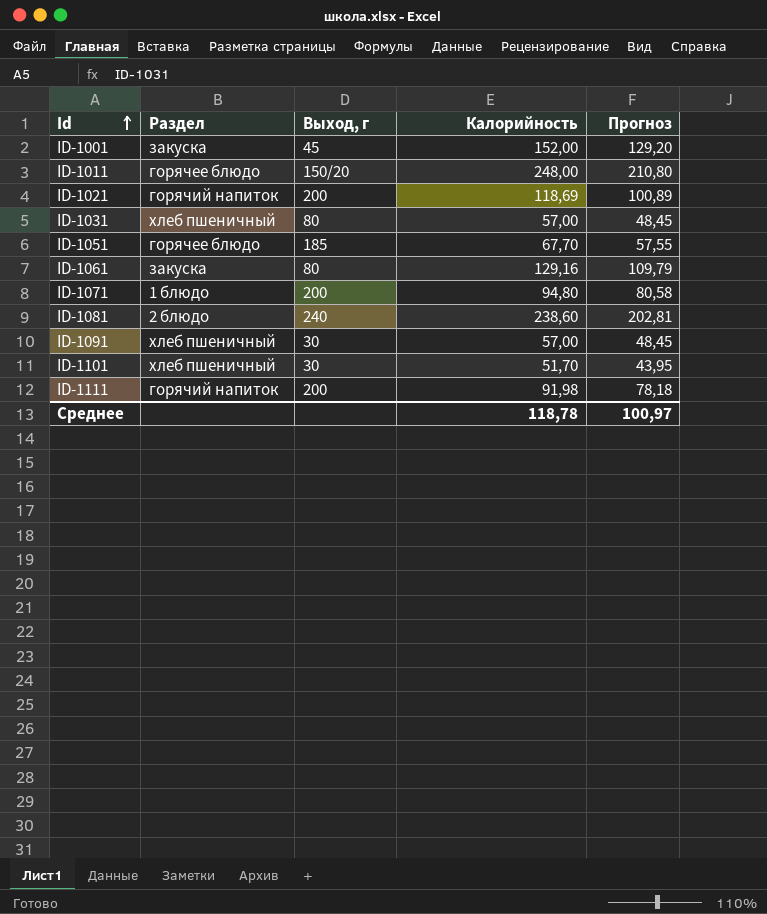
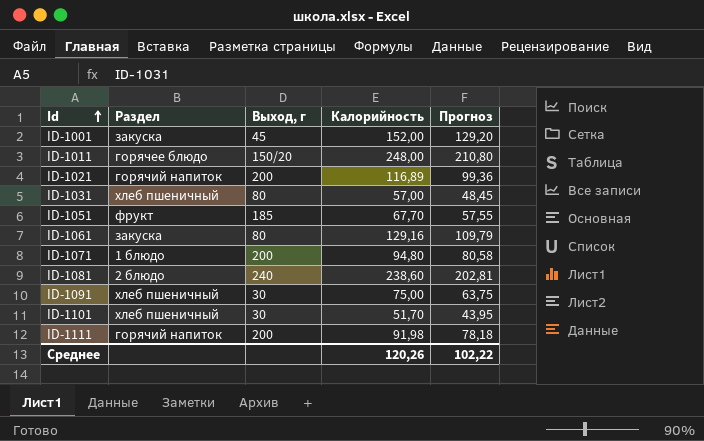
ID-1021 | Калорийность: 118,69 -> 116,89
ID-1021 | Прогноз: 100,89 -> 99,36
ID-1051 | Раздел: горячее блюдо -> фрукт
ID-1091 | Калорийность: 57,00 -> 75,00
ID-1091 | Прогноз: 48,45 -> 63,75
Среднее | Калорийность: 118,78 -> 120,26
Среднее | Прогноз: 100,97 -> 102,22

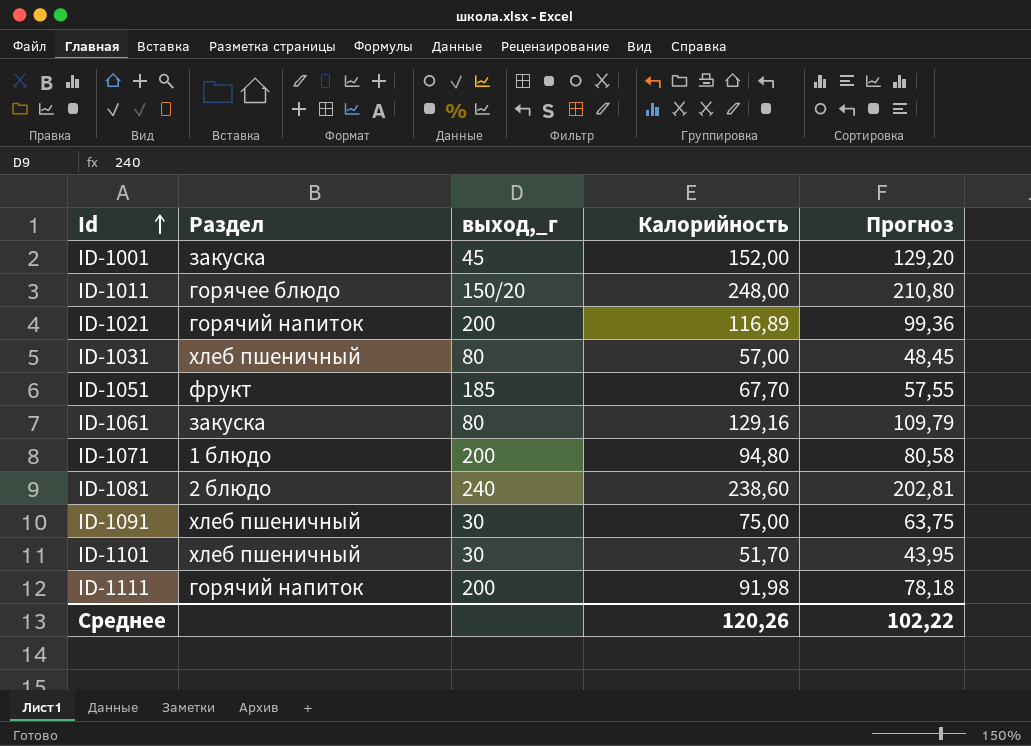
column name: Выход, г -> выход,_г

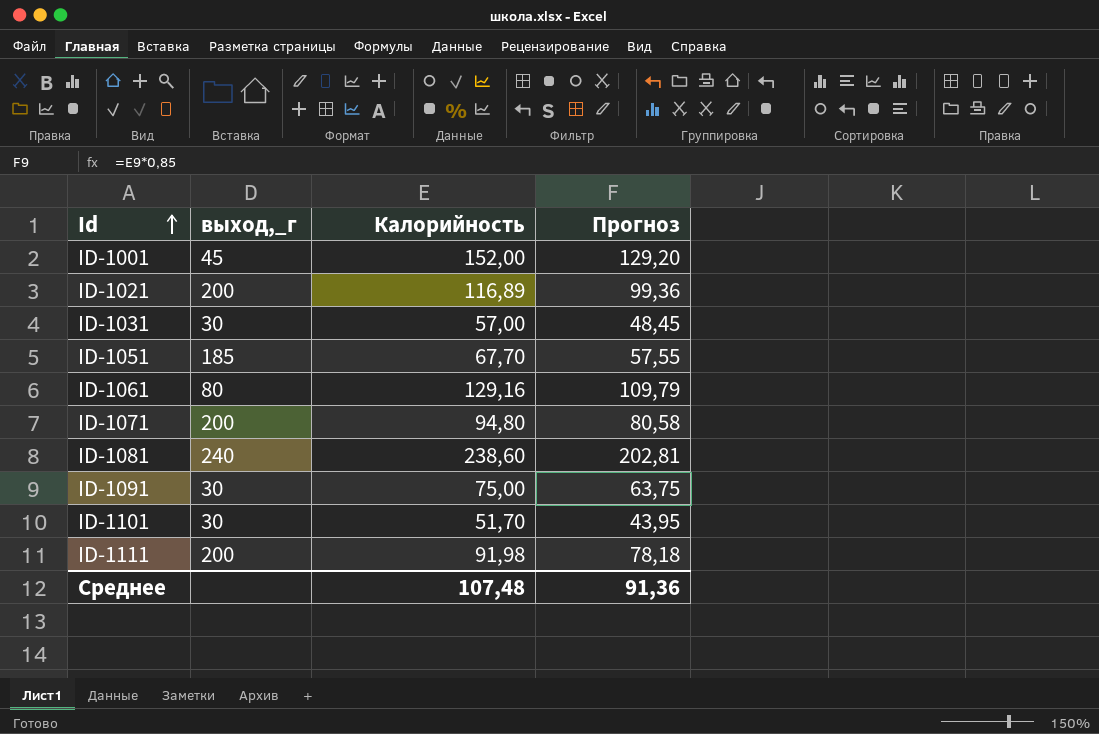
column Раздел | position: 2 -> none
row ID-1011: горячее блюдо | 150/20 | 248,00 | 210,80 -> none
ID-1031 | выход,_г: 80 -> 30
Среднее | Калорийность: 120,26 -> 107,48
Среднее | Прогноз: 102,22 -> 91,36

